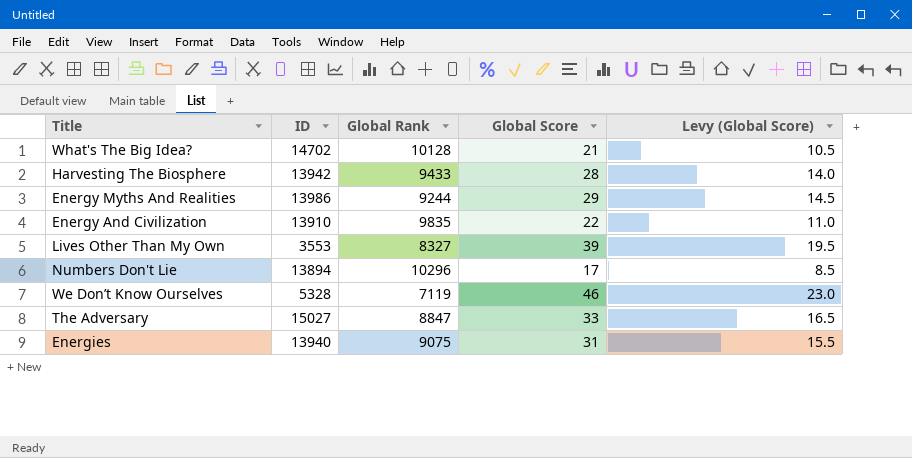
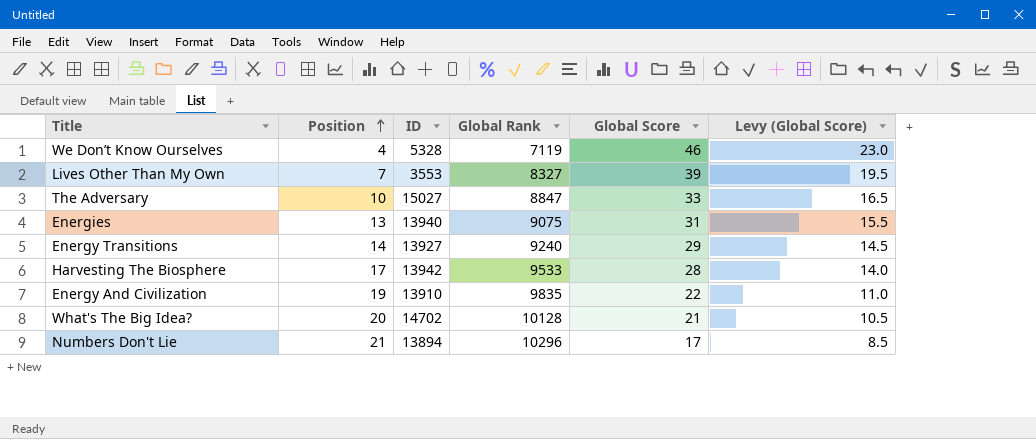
row order: none -> Position ascending
column Position | position: none -> 2
row Energy Myths And Realities: 13986 | 9244 | 29 | 14.5 -> none
row Energy Transitions: none -> 14 | 13927 | 9240 | 29 | 14.5
Harvesting The Biosphere | Global Rank: 9433 -> 9533

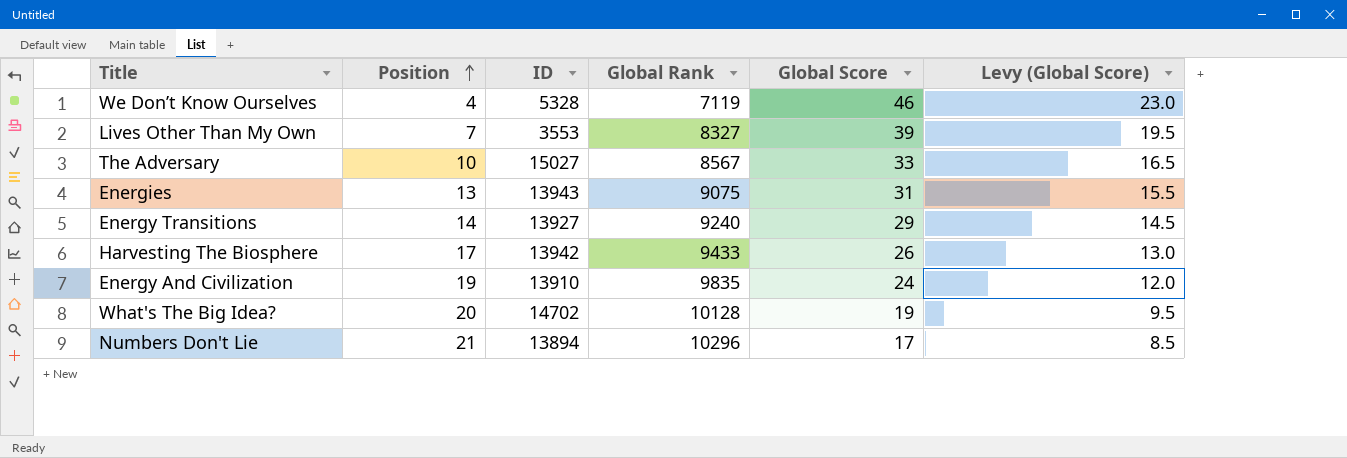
The Adversary | Global Rank: 8847 -> 8567
Energies | ID: 13940 -> 13943
Harvesting The Biosphere | Global Rank: 9533 -> 9433
Harvesting The Biosphere | Global Score: 28 -> 26
Harvesting The Biosphere | Levy (Global Score): 14.0 -> 13.0
Energy And Civilization | Global Score: 22 -> 24
Energy And Civilization | Levy (Global Score): 11.0 -> 12.0
What's The Big Idea? | Global Score: 21 -> 19
What's The Big Idea? | Levy (Global Score): 10.5 -> 9.5

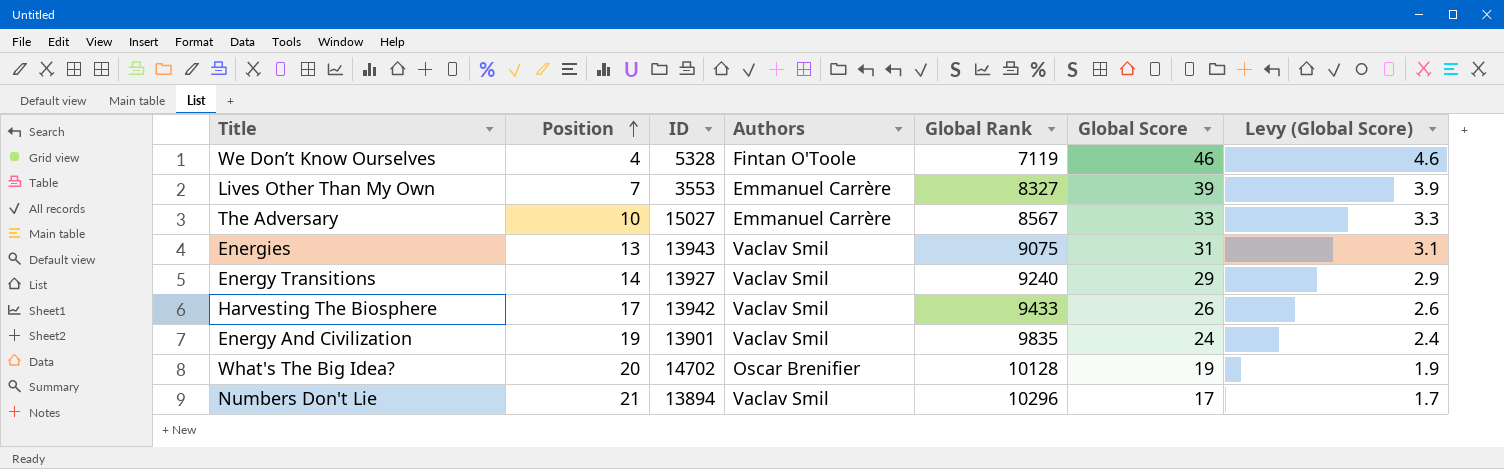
column Authors | position: none -> 4
column Levy (Global Score) | formula: [Global Score] * 0.5 -> [Global Score] * 0.1
Energy And Civilization | ID: 13910 -> 13901

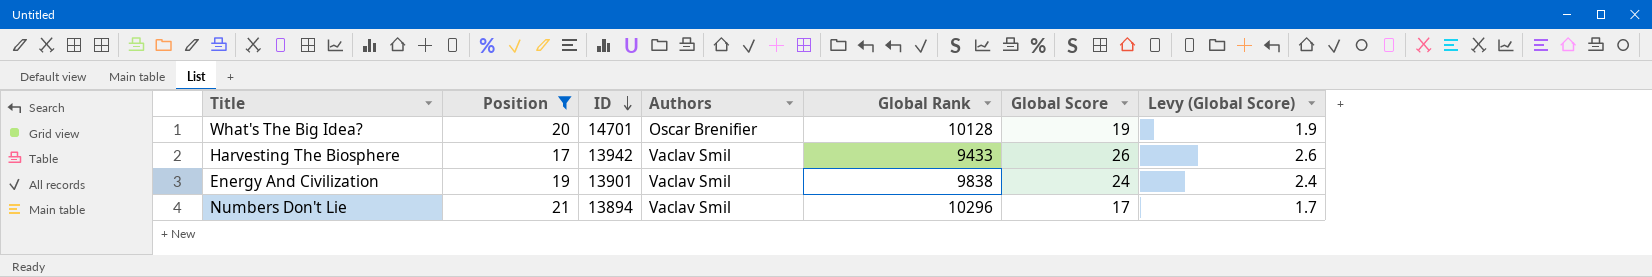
filter: none -> Position >= 17
row order: Position ascending -> ID descending
What's The Big Idea? | ID: 14702 -> 14701
Energy And Civilization | Global Rank: 9835 -> 9838

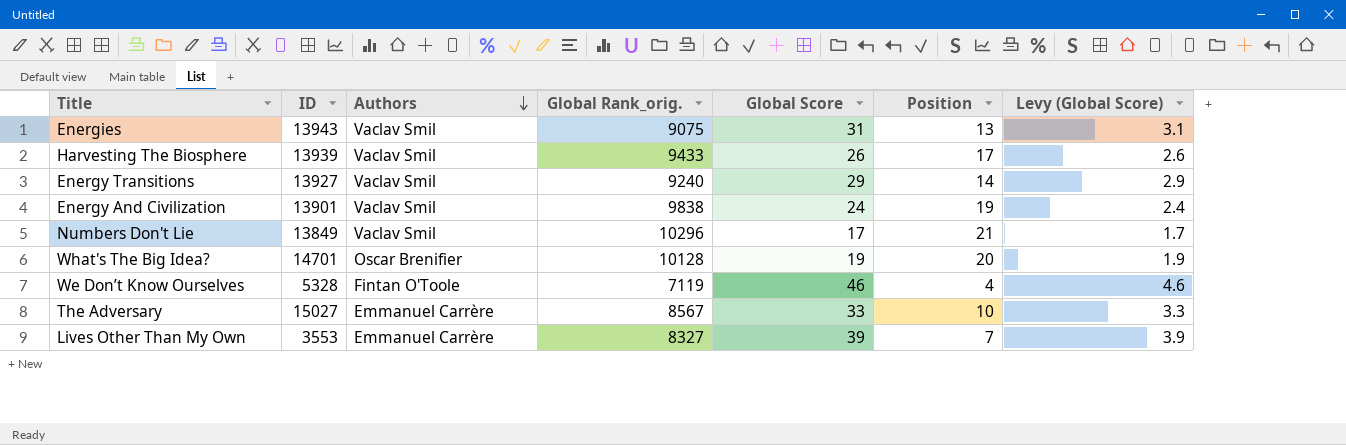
filter: Position >= 17 -> none
row order: ID descending -> Authors descending
column name: Global Rank -> Global Rank_orig.
column Position | position: 2 -> 6
Harvesting The Biosphere | ID: 13942 -> 13939
Numbers Don't Lie | ID: 13894 -> 13849

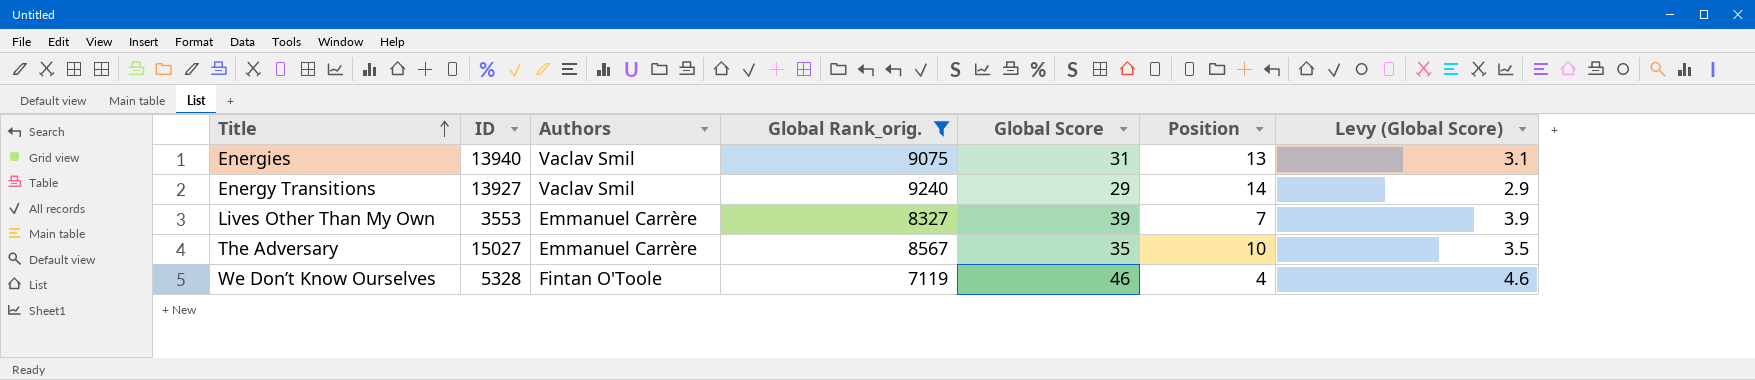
filter: none -> Global Rank_orig. <= 9240
row order: Authors descending -> Title ascending
Energies | ID: 13943 -> 13940
The Adversary | Global Score: 33 -> 35
The Adversary | Levy (Global Score): 3.3 -> 3.5

